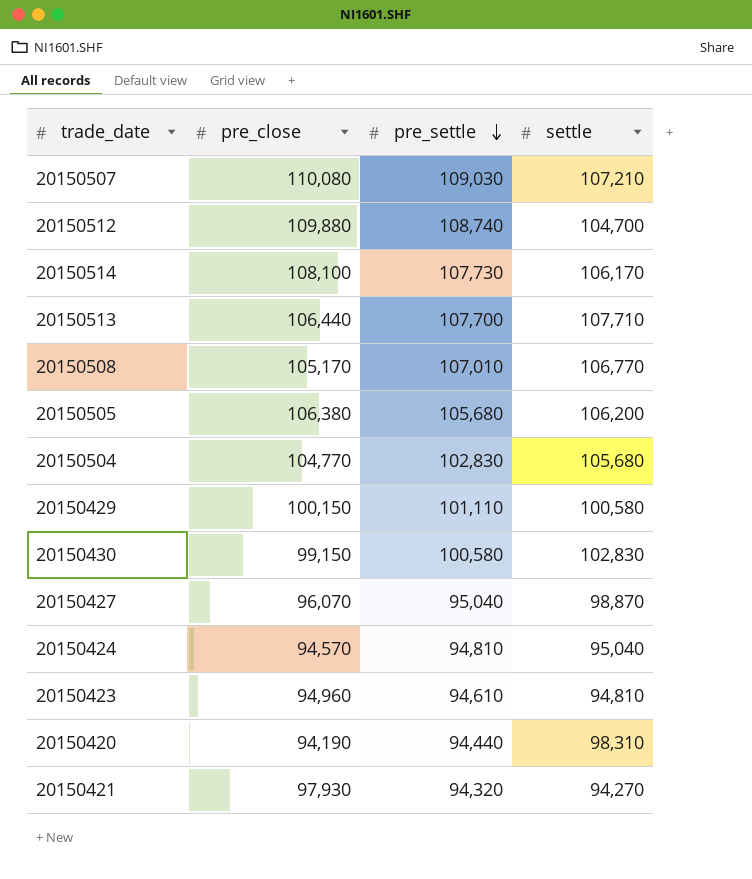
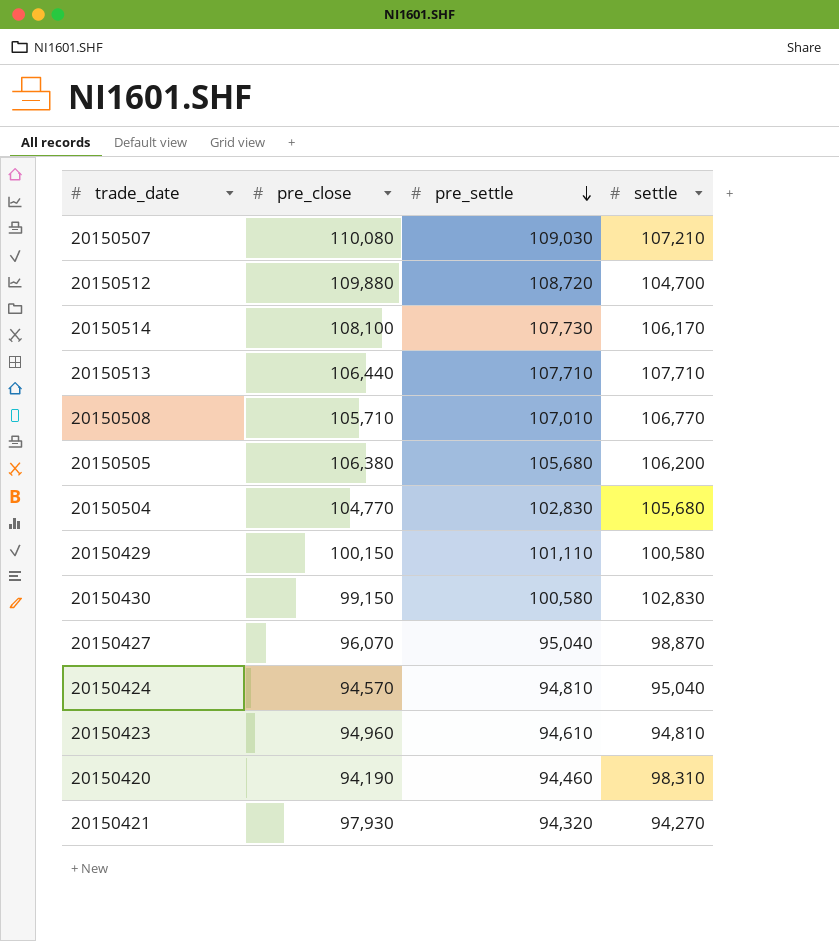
20150512 | pre_settle: 108,740 -> 108,720
20150513 | pre_settle: 107,700 -> 107,710
20150508 | pre_close: 105,170 -> 105,710
20150420 | pre_settle: 94,440 -> 94,460

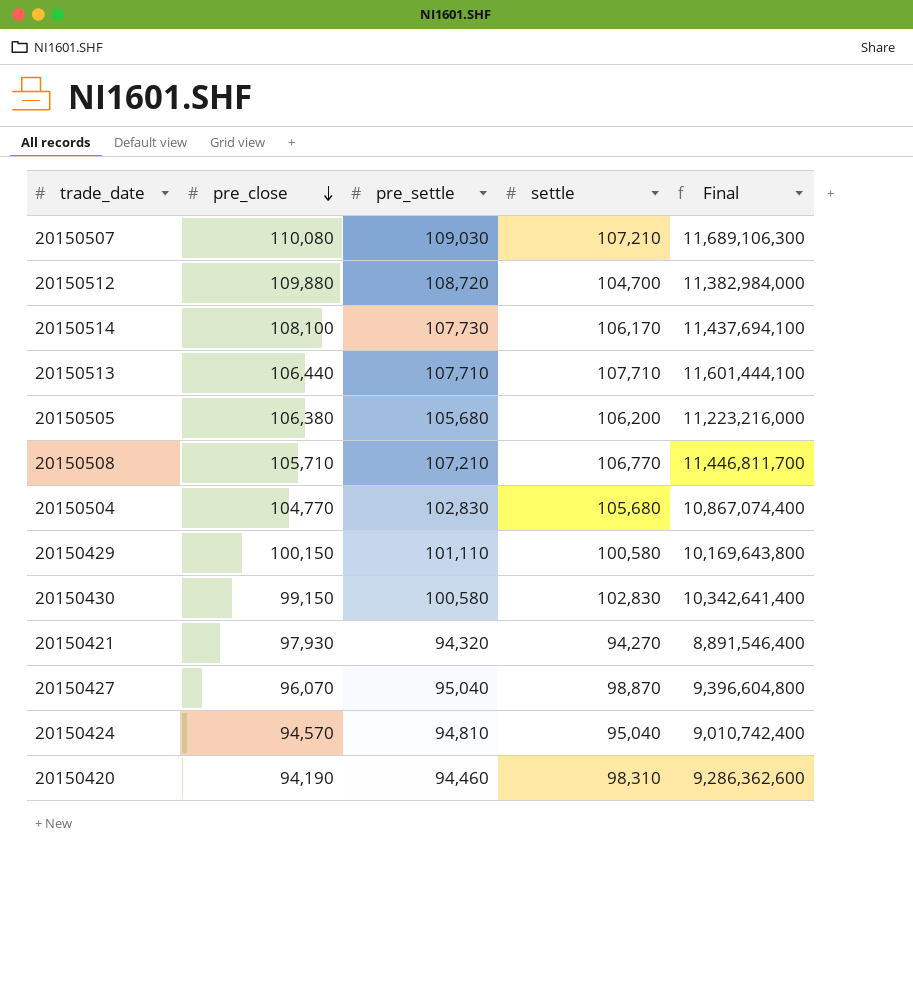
row order: pre_settle descending -> pre_close descending
column Final | formula: none -> [pre_settle] * [settle]
row 20150423: 94,960 | 94,610 | 94,810 -> none
20150508 | pre_settle: 107,010 -> 107,210

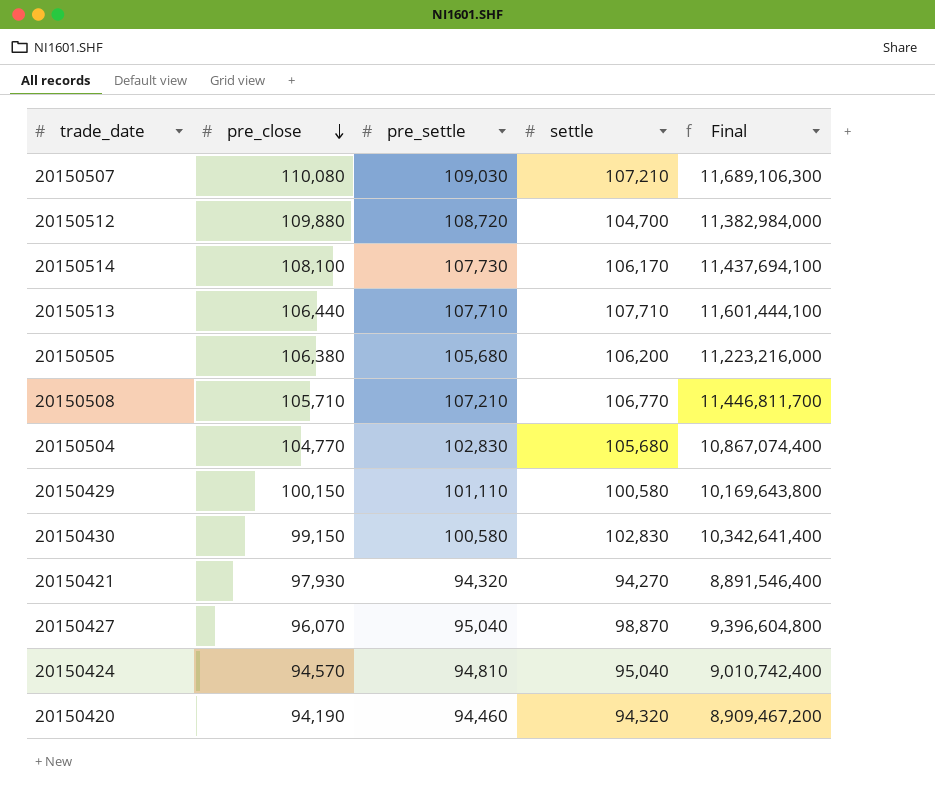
20150420 | settle: 98,310 -> 94,320
20150420 | Final: 9,286,362,600 -> 8,909,467,200

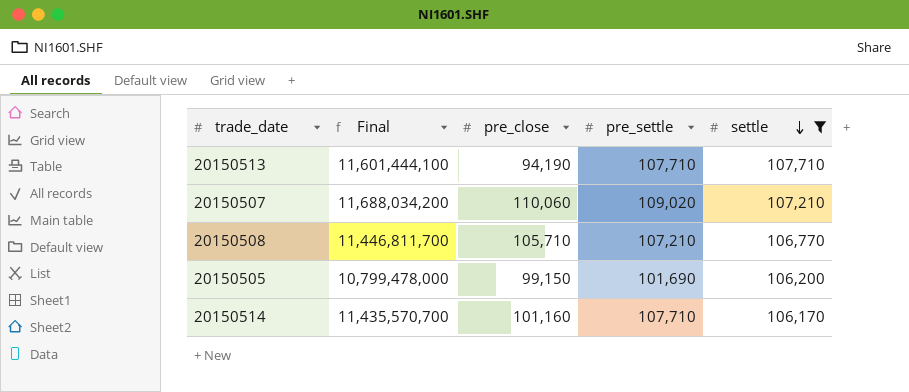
filter: none -> settle >= 106,170
row order: pre_close descending -> settle descending
column Final | position: 5 -> 2
20150513 | pre_close: 106,440 -> 94,190
20150507 | Final: 11,689,106,300 -> 11,688,034,200
20150507 | pre_close: 110,080 -> 110,060
20150507 | pre_settle: 109,030 -> 109,020
20150505 | Final: 11,223,216,000 -> 10,799,478,000
20150505 | pre_close: 106,380 -> 99,150
20150505 | pre_settle: 105,680 -> 101,690
20150514 | Final: 11,437,694,100 -> 11,435,570,700
20150514 | pre_close: 108,100 -> 101,160
20150514 | pre_settle: 107,730 -> 107,710

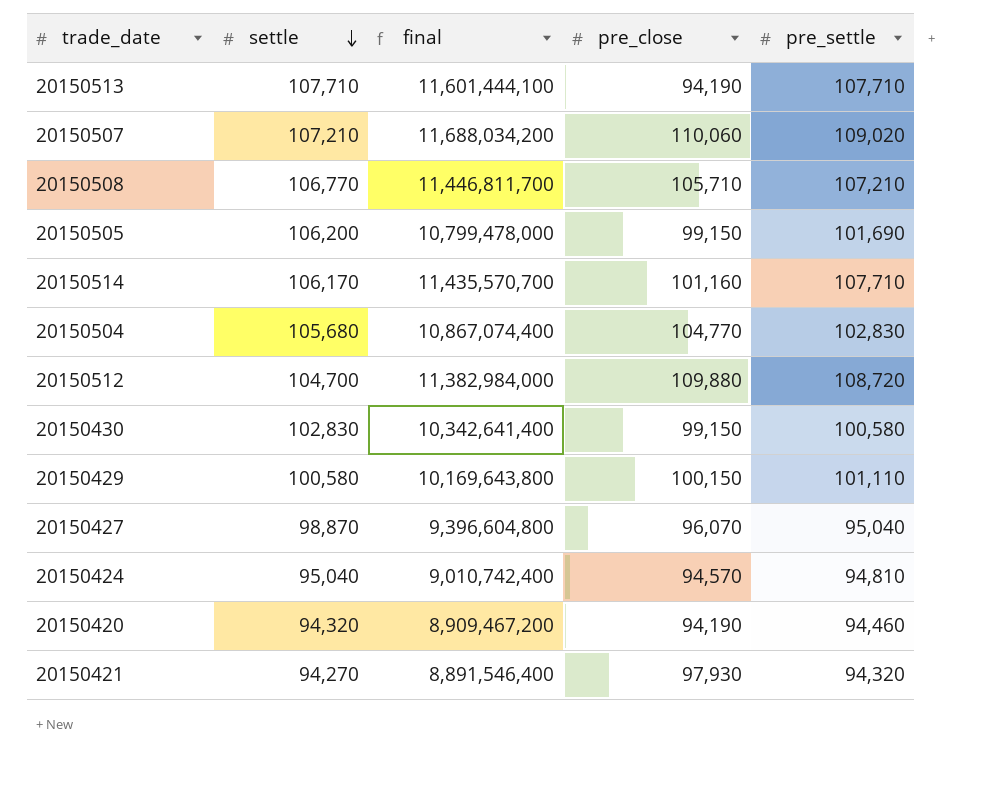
filter: settle >= 106,170 -> none
column settle | position: 5 -> 2
column name: Final -> final

